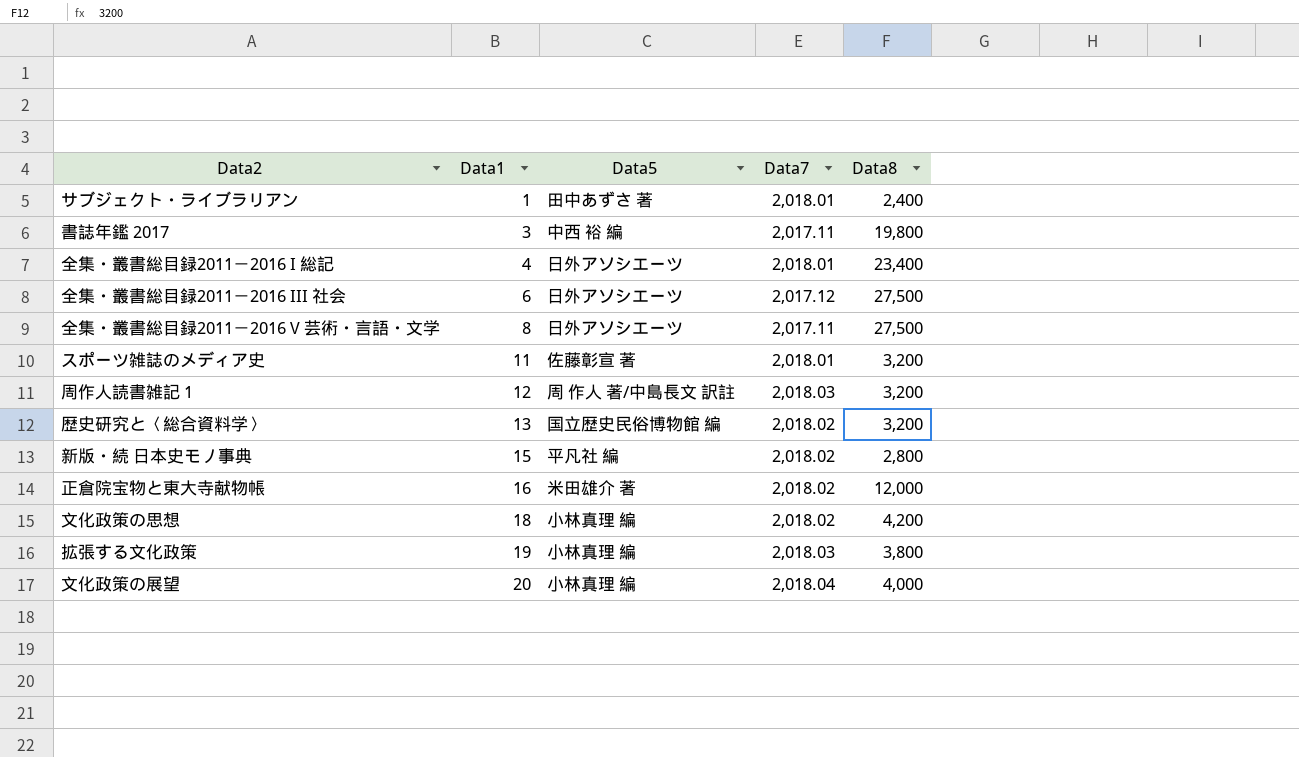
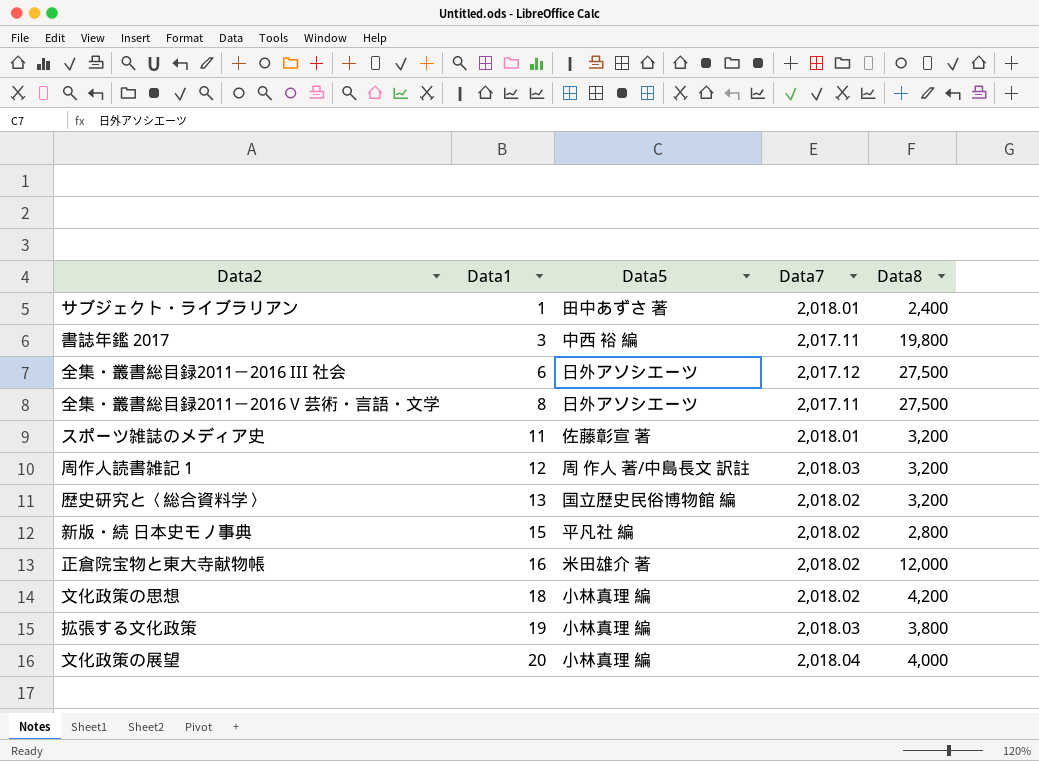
row 全集・叢書総目録2011－2016 I 総記: 4 | 日外アソシエーツ | 2,018.01 | 23,400 -> none

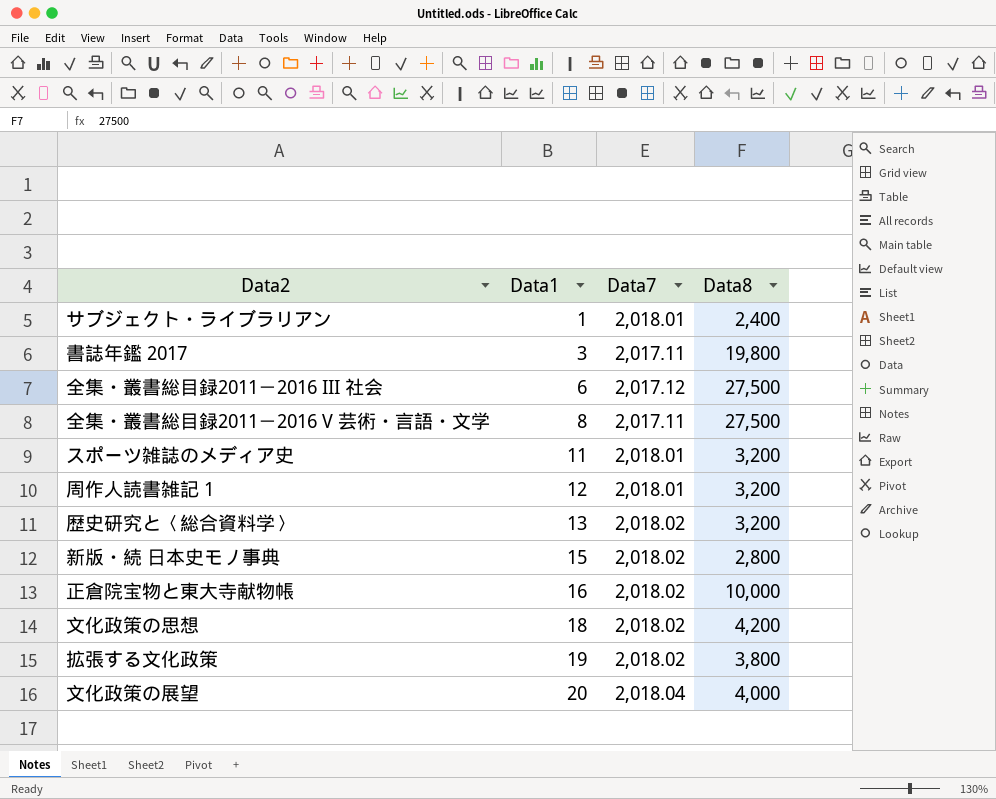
column Data5 | position: 3 -> none
周作人読書雑記 1 | Data7: 2,018.03 -> 2,018.01
正倉院宝物と東大寺献物帳 | Data8: 12,000 -> 10,000
拡張する文化政策 | Data7: 2,018.03 -> 2,018.02

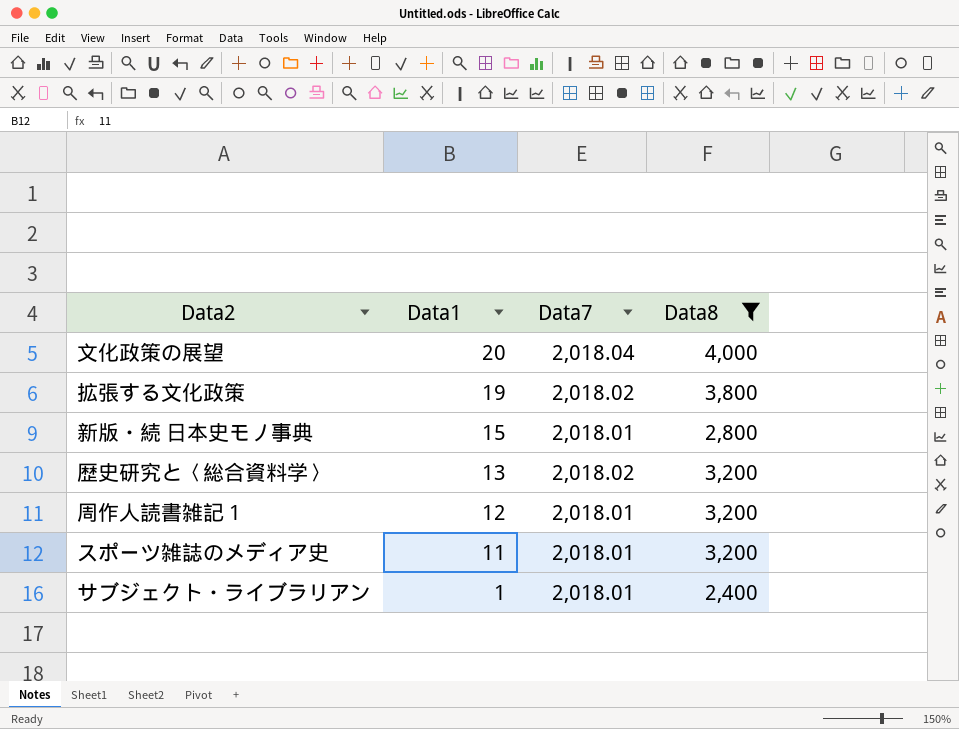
filter: none -> Data8 <= 4,000
row order: Data1 ascending -> Data1 descending
新版・続 日本史モノ事典 | Data7: 2,018.02 -> 2,018.01

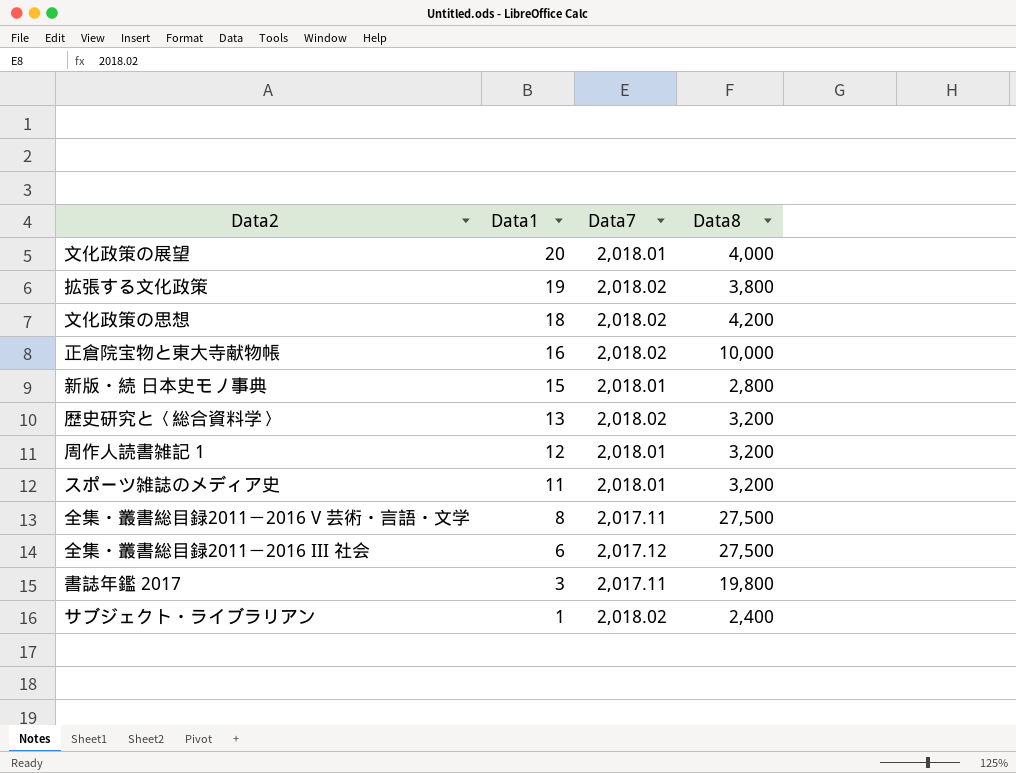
filter: Data8 <= 4,000 -> none
文化政策の展望 | Data7: 2,018.04 -> 2,018.01
サブジェクト・ライブラリアン | Data7: 2,018.01 -> 2,018.02

